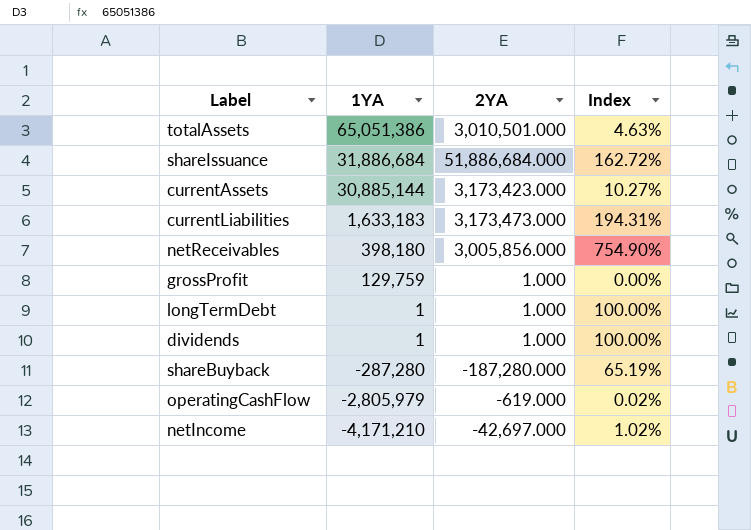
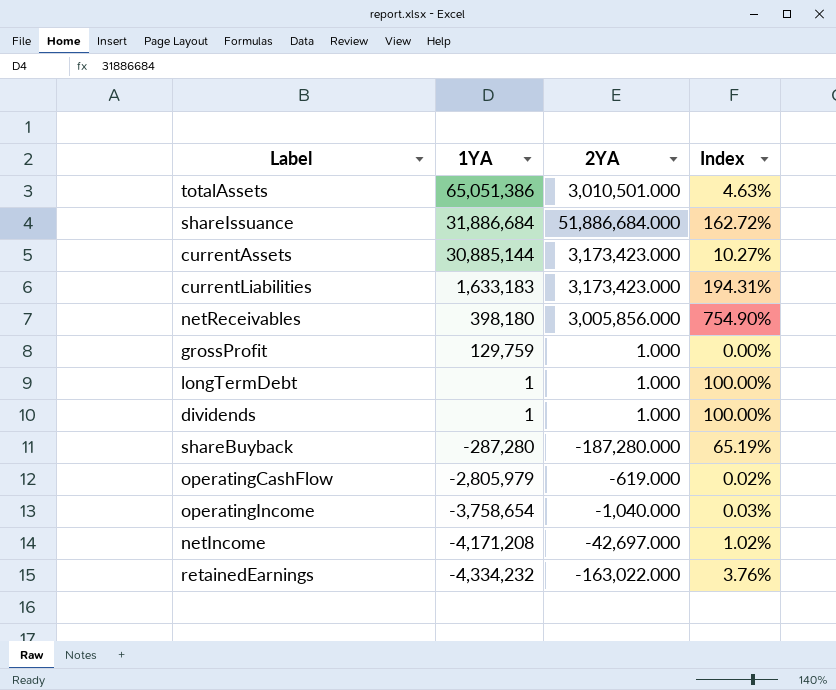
currentLiabilities | 2YA: 3,173,473.000 -> 3,173,423.000
row operatingIncome: none -> -3,758,654 | -1,040.000 | 0.03%
netIncome | 1YA: -4,171,210 -> -4,171,208
row retainedEarnings: none -> -4,334,232 | -163,022.000 | 3.76%

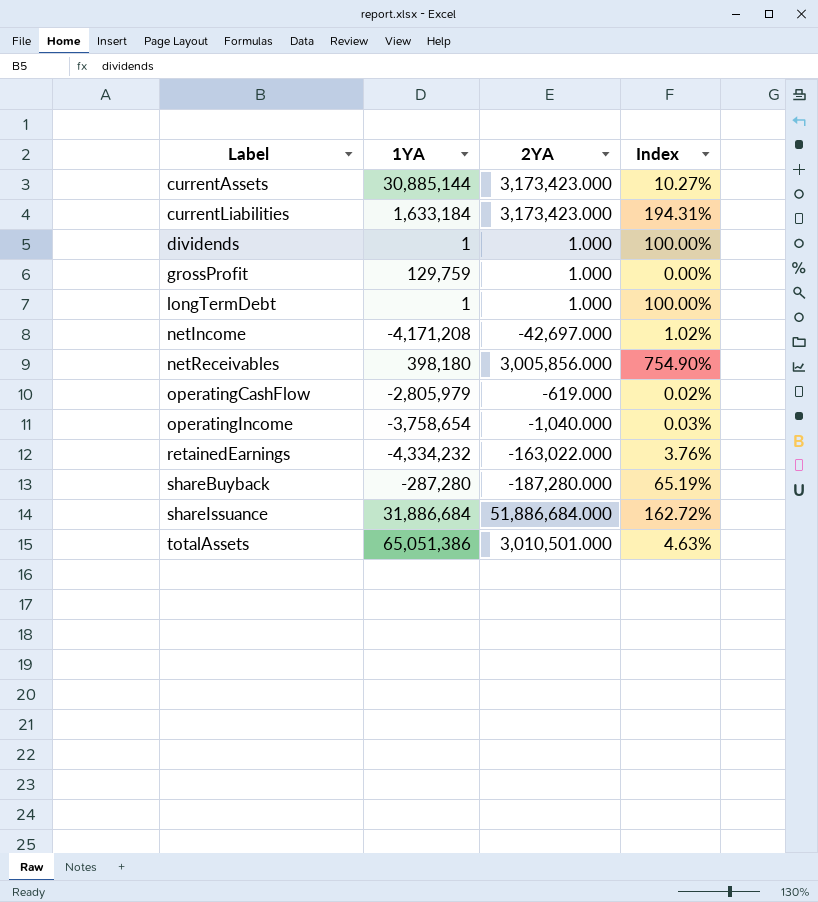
row order: 1YA descending -> Label ascending
currentLiabilities | 1YA: 1,633,183 -> 1,633,184

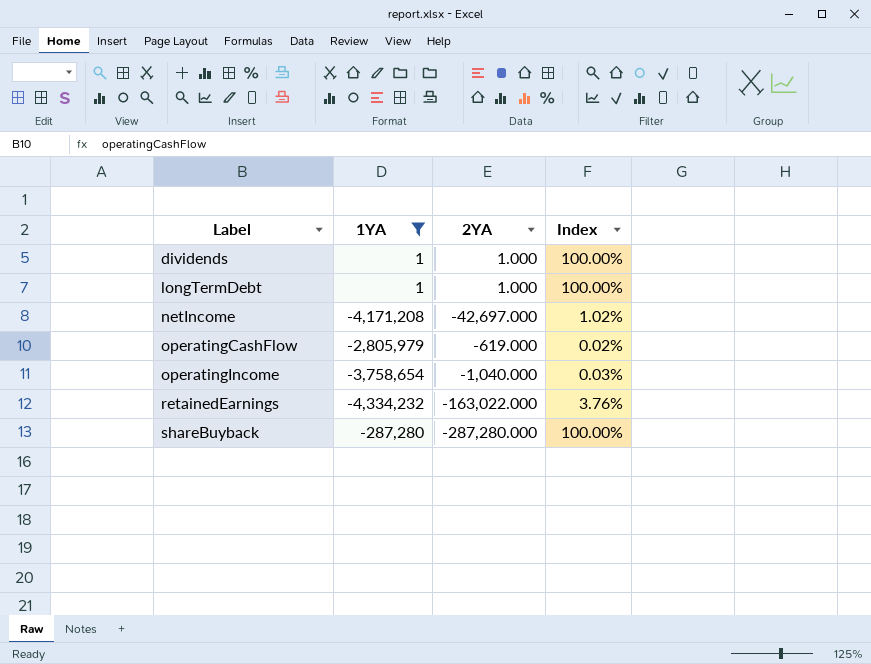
filter: none -> 1YA <= 1
shareBuyback | 2YA: -187,280.000 -> -287,280.000
shareBuyback | Index: 65.19% -> 100.00%

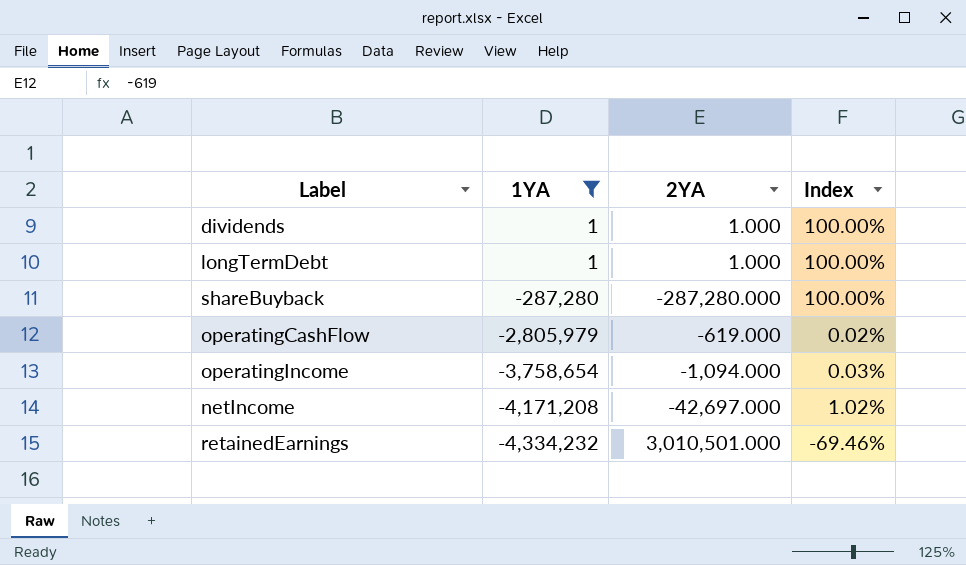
row order: Label ascending -> 1YA descending
operatingIncome | 2YA: -1,040.000 -> -1,094.000
retainedEarnings | 2YA: -163,022.000 -> 3,010,501.000
retainedEarnings | Index: 3.76% -> -69.46%

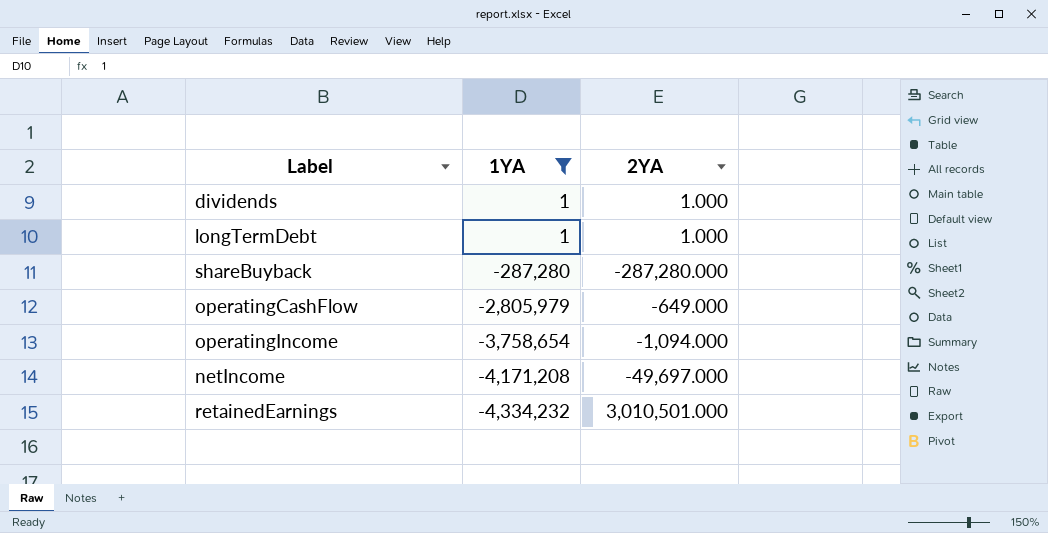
column Index | formula: [2YA] / [1YA] -> none
operatingCashFlow | 2YA: -619.000 -> -649.000
netIncome | 2YA: -42,697.000 -> -49,697.000

